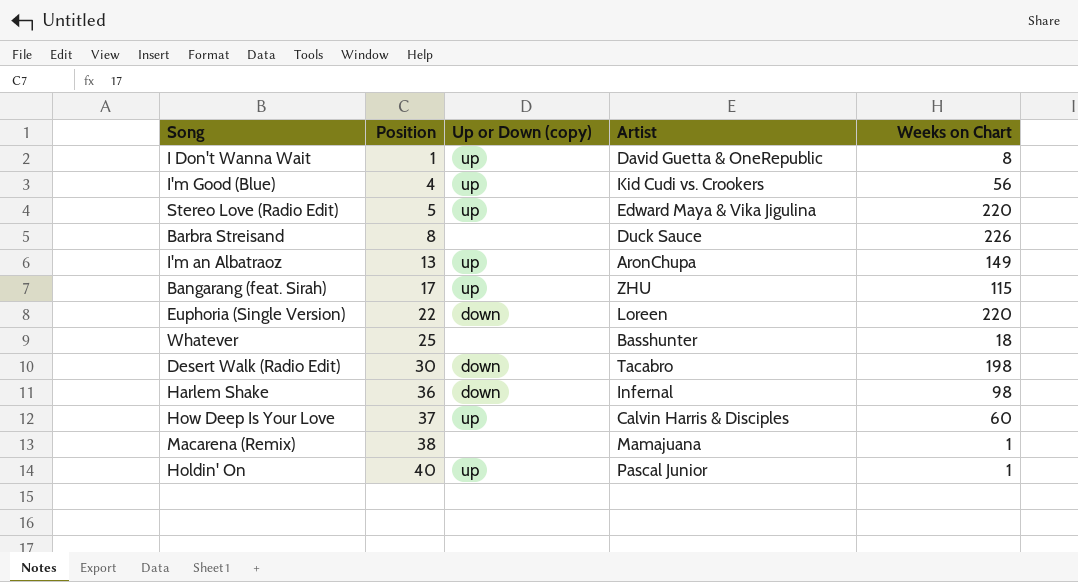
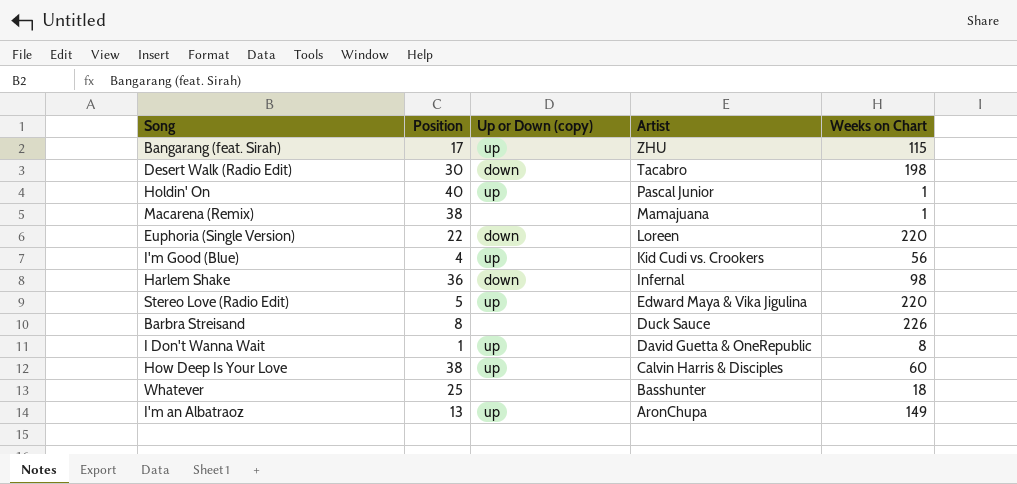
row order: Position ascending -> Artist descending
How Deep Is Your Love | Position: 37 -> 38

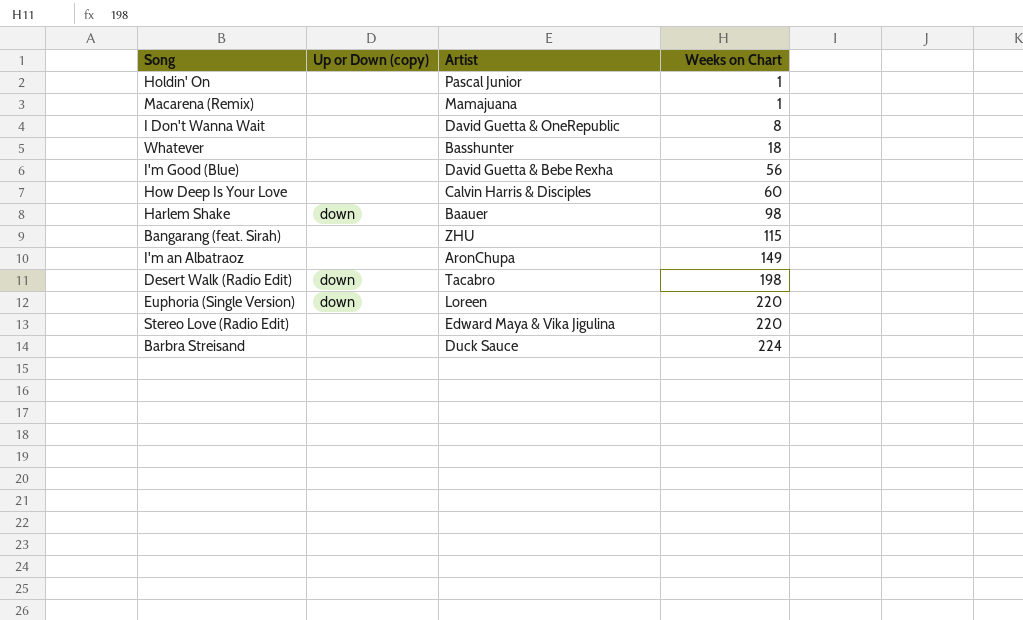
row order: Artist descending -> Weeks on Chart ascending
column Position | position: 2 -> none
Holdin' On | Up or Down (copy): up -> none
I Don't Wanna Wait | Up or Down (copy): up -> none
I'm Good (Blue) | Up or Down (copy): up -> none
I'm Good (Blue) | Artist: Kid Cudi vs. Crookers -> David Guetta & Bebe Rexha
How Deep Is Your Love | Up or Down (copy): up -> none
Harlem Shake | Artist: Infernal -> Baauer
Bangarang (feat. Sirah) | Up or Down (copy): up -> none
I'm an Albatraoz | Up or Down (copy): up -> none
Stereo Love (Radio Edit) | Up or Down (copy): up -> none
Barbra Streisand | Weeks on Chart: 226 -> 224

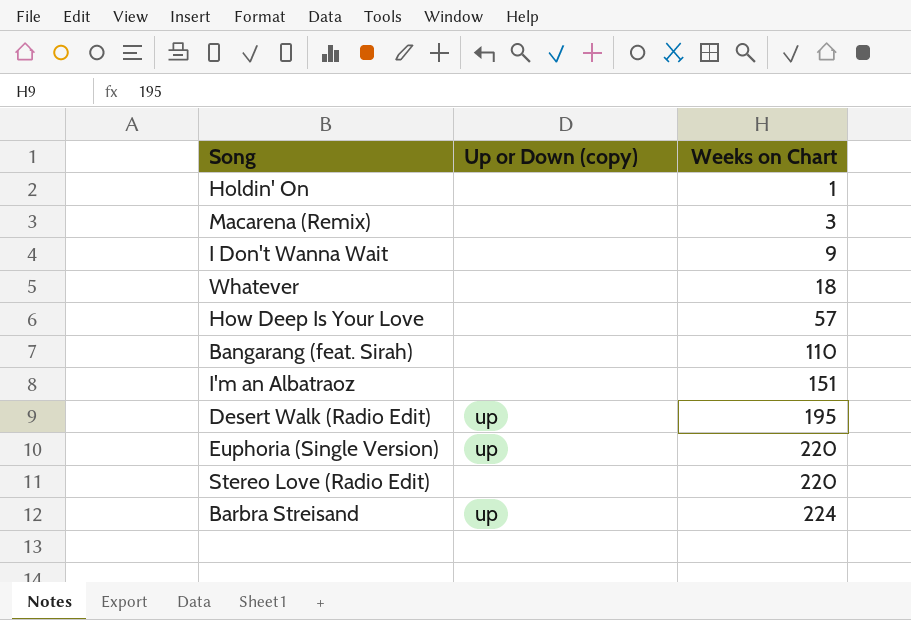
column Artist | position: 3 -> none
row I'm Good (Blue): none | David Guetta & Bebe Rexha | 56 -> none
row Harlem Shake: down | Baauer | 98 -> none
Macarena (Remix) | Weeks on Chart: 1 -> 3
I Don't Wanna Wait | Weeks on Chart: 8 -> 9
How Deep Is Your Love | Weeks on Chart: 60 -> 57
Bangarang (feat. Sirah) | Weeks on Chart: 115 -> 110
I'm an Albatraoz | Weeks on Chart: 149 -> 151
Desert Walk (Radio Edit) | Up or Down (copy): down -> up
Desert Walk (Radio Edit) | Weeks on Chart: 198 -> 195
Euphoria (Single Version) | Up or Down (copy): down -> up
Barbra Streisand | Up or Down (copy): none -> up

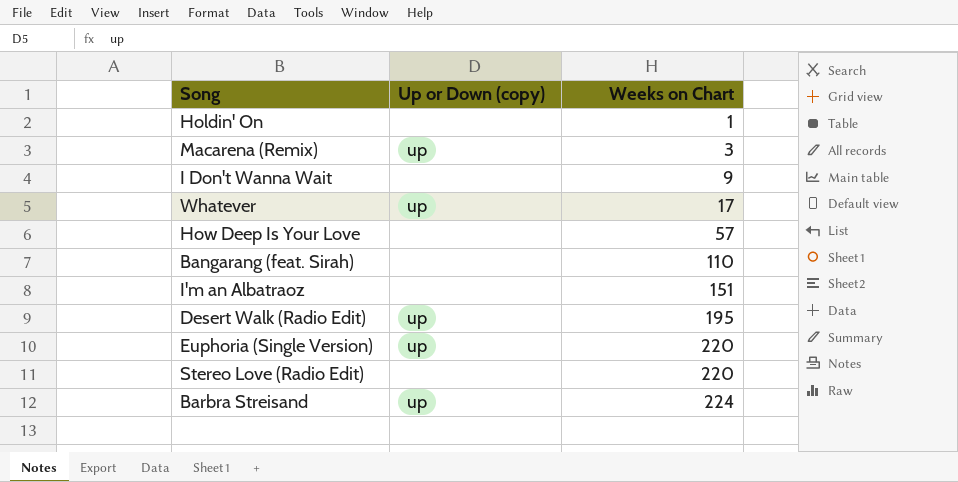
Macarena (Remix) | Up or Down (copy): none -> up
Whatever | Up or Down (copy): none -> up
Whatever | Weeks on Chart: 18 -> 17

